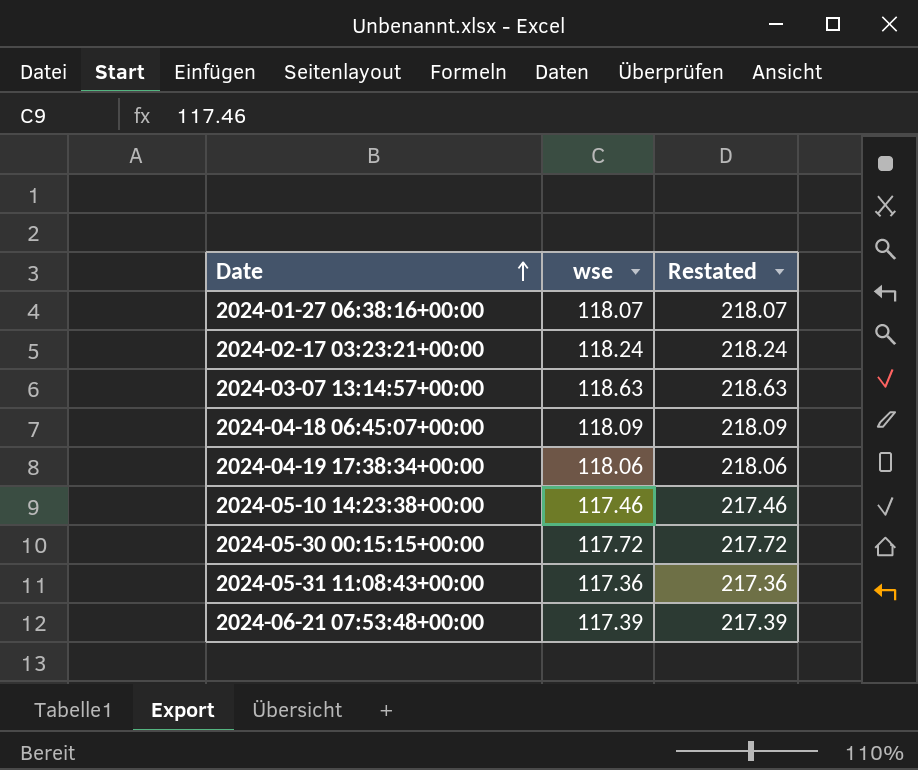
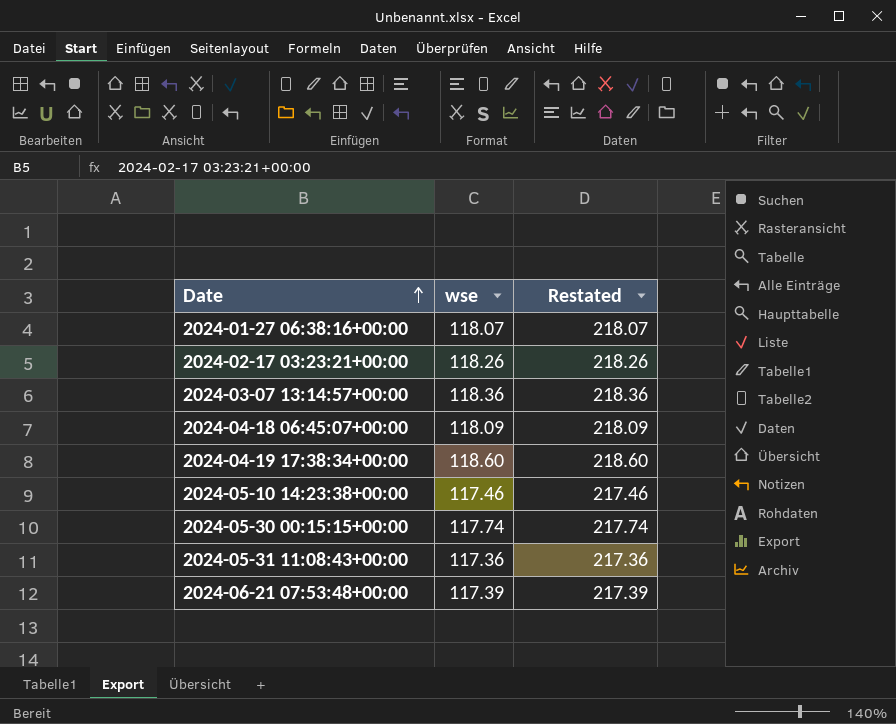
2024-02-17 03:23:21+00:00 | wse: 118.24 -> 118.26
2024-02-17 03:23:21+00:00 | Restated: 218.24 -> 218.26
2024-03-07 13:14:57+00:00 | wse: 118.63 -> 118.36
2024-03-07 13:14:57+00:00 | Restated: 218.63 -> 218.36
2024-04-19 17:38:34+00:00 | wse: 118.06 -> 118.60
2024-04-19 17:38:34+00:00 | Restated: 218.06 -> 218.60
2024-05-30 00:15:15+00:00 | wse: 117.72 -> 117.74
2024-05-30 00:15:15+00:00 | Restated: 217.72 -> 217.74

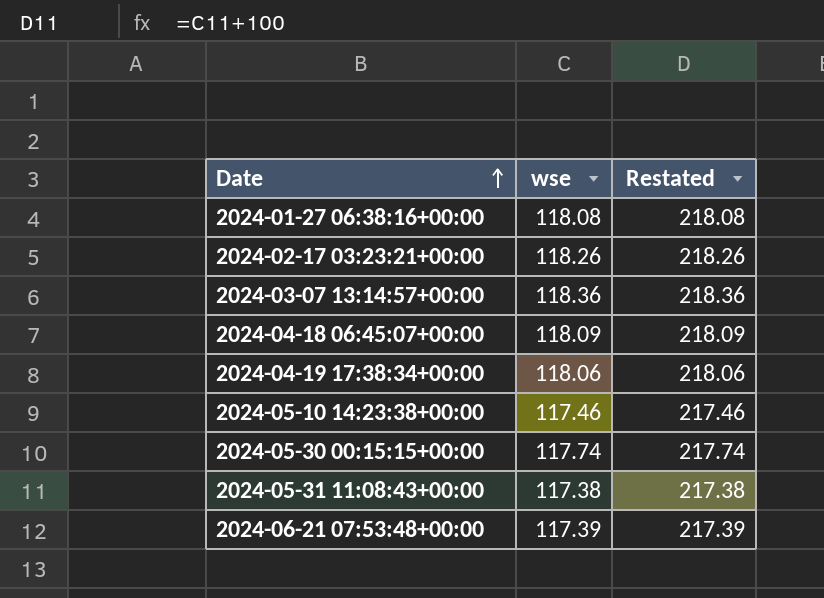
2024-01-27 06:38:16+00:00 | wse: 118.07 -> 118.08
2024-01-27 06:38:16+00:00 | Restated: 218.07 -> 218.08
2024-04-19 17:38:34+00:00 | wse: 118.60 -> 118.06
2024-04-19 17:38:34+00:00 | Restated: 218.60 -> 218.06
2024-05-31 11:08:43+00:00 | wse: 117.36 -> 117.38
2024-05-31 11:08:43+00:00 | Restated: 217.36 -> 217.38

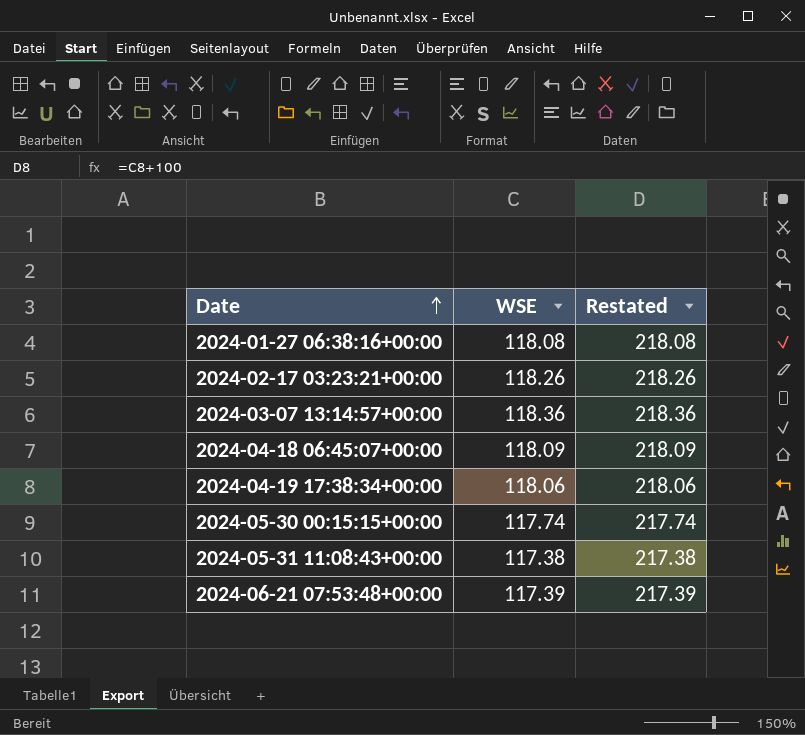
column name: wse -> WSE
row 2024-05-10 14:23:38+00:00: 117.46 | 217.46 -> none

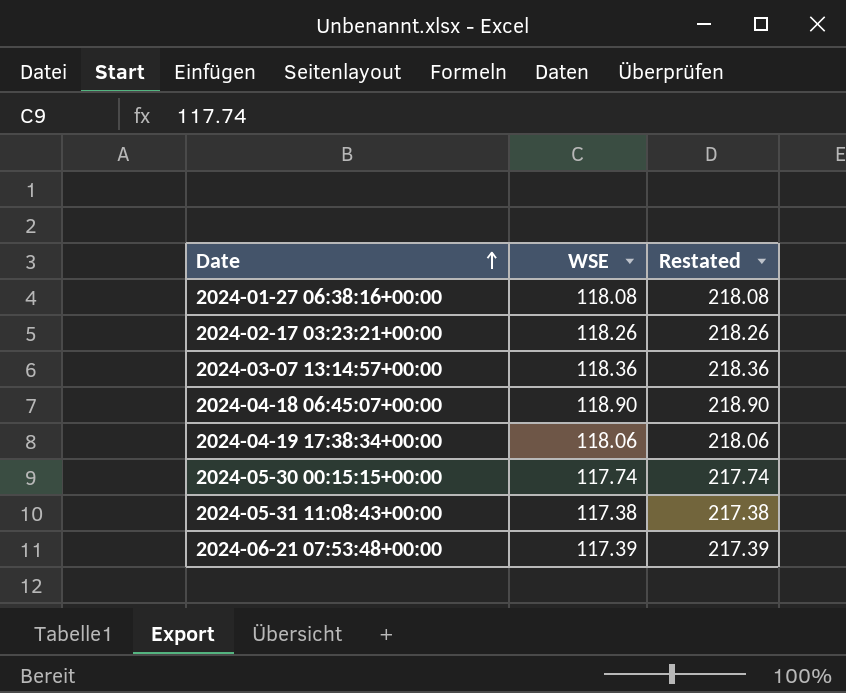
2024-04-18 06:45:07+00:00 | WSE: 118.09 -> 118.90
2024-04-18 06:45:07+00:00 | Restated: 218.09 -> 218.90

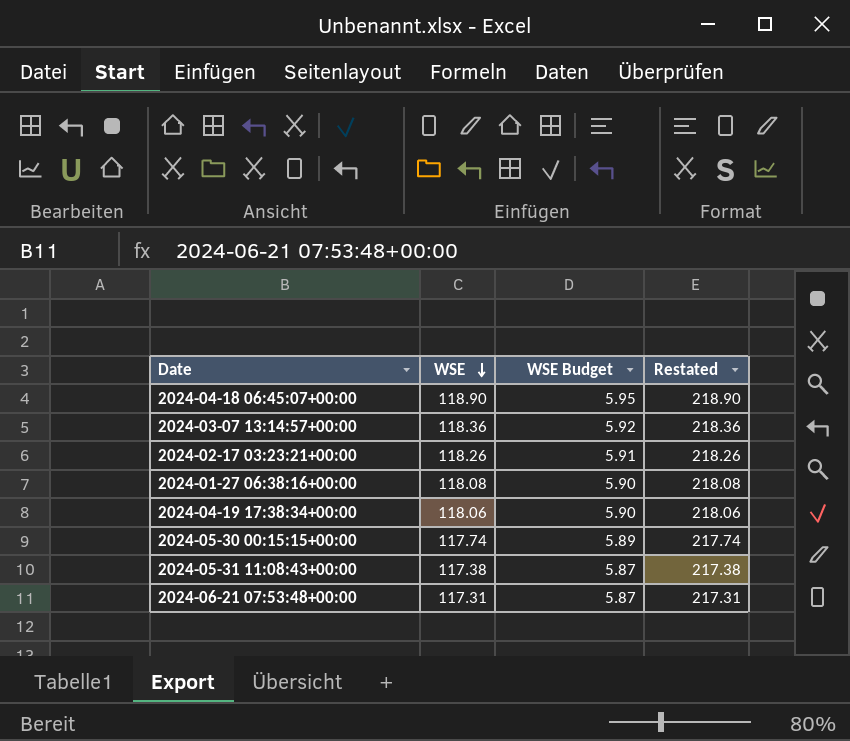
row order: Date ascending -> WSE descending
column WSE Budget | formula: none -> [WSE] * 0.05
2024-06-21 07:53:48+00:00 | WSE: 117.39 -> 117.31
2024-06-21 07:53:48+00:00 | Restated: 217.39 -> 217.31

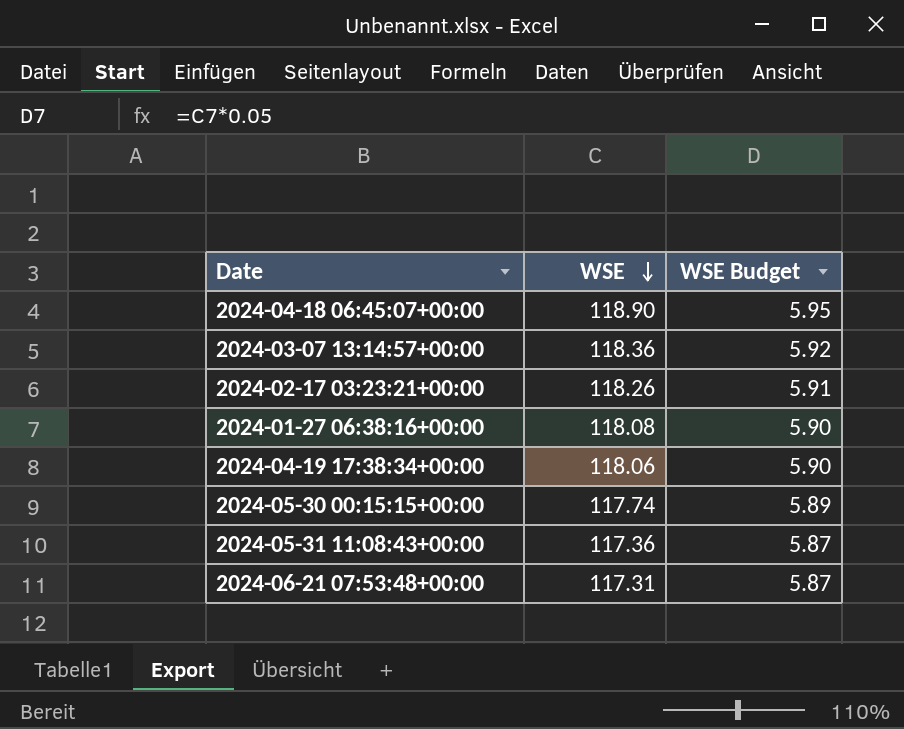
column Restated | formula: [WSE] + 100 -> none
2024-05-31 11:08:43+00:00 | WSE: 117.38 -> 117.36

